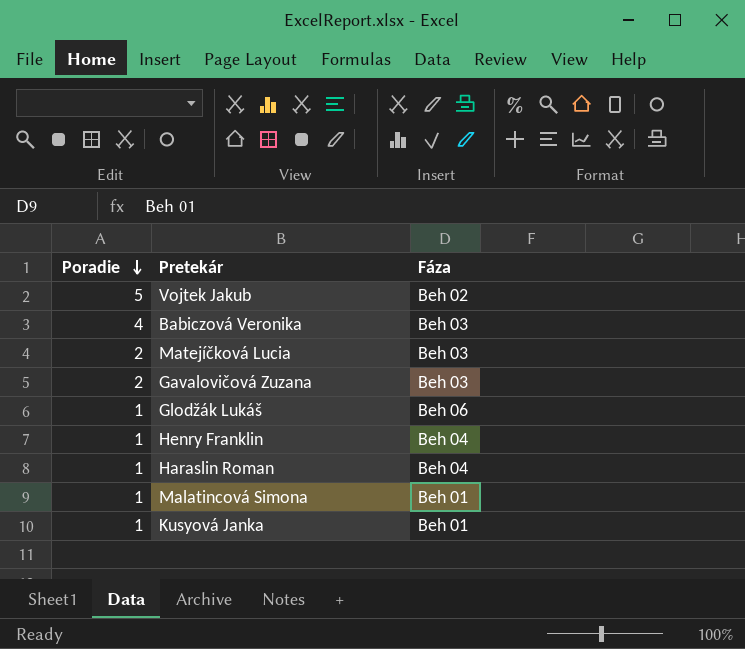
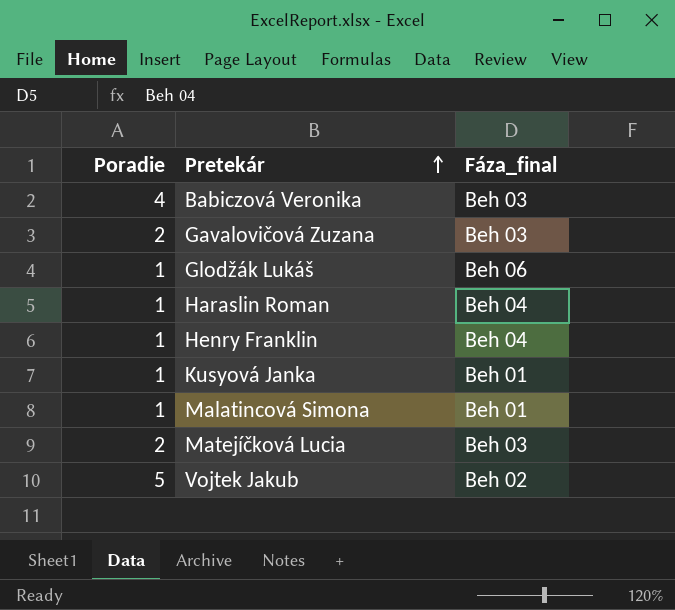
row order: Poradie descending -> Pretekár ascending
column name: Fáza -> Fáza_final

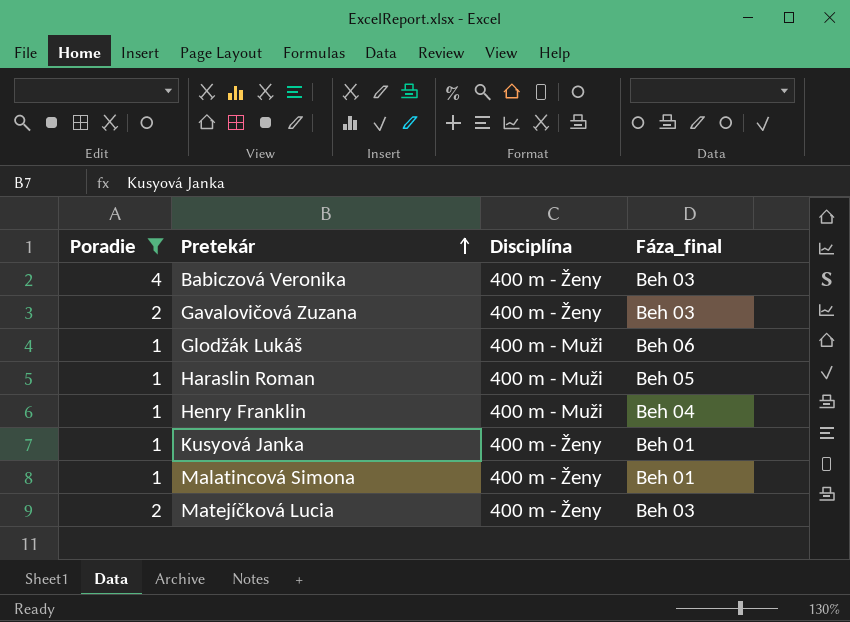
filter: none -> Poradie != 5
column Disciplína | position: none -> 3
Haraslin Roman | Fáza_final: Beh 04 -> Beh 05

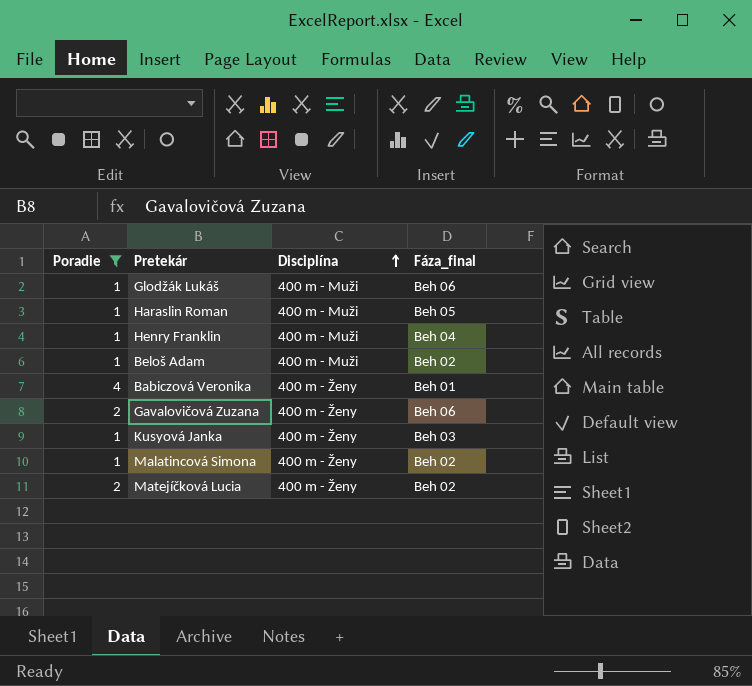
row order: Pretekár ascending -> Disciplína ascending
row Beloš Adam: none -> 1 | 400 m - Muži | Beh 02
Babiczová Veronika | Fáza_final: Beh 03 -> Beh 01
Gavalovičová Zuzana | Fáza_final: Beh 03 -> Beh 06
Kusyová Janka | Fáza_final: Beh 01 -> Beh 03
Malatincová Simona | Fáza_final: Beh 01 -> Beh 02
Matejíčková Lucia | Fáza_final: Beh 03 -> Beh 02

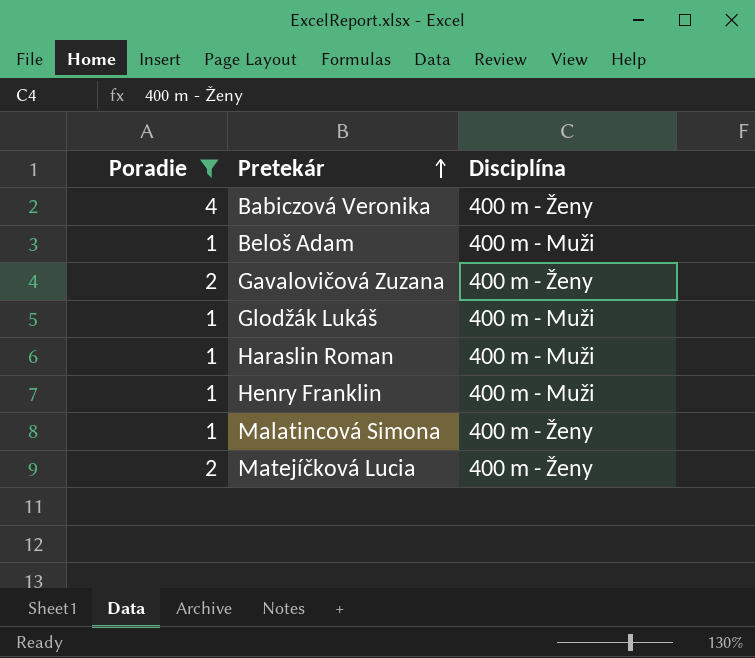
row order: Disciplína ascending -> Pretekár ascending
column Fáza_final | position: 4 -> none
row Kusyová Janka: 1 | 400 m - Ženy | Beh 03 -> none

